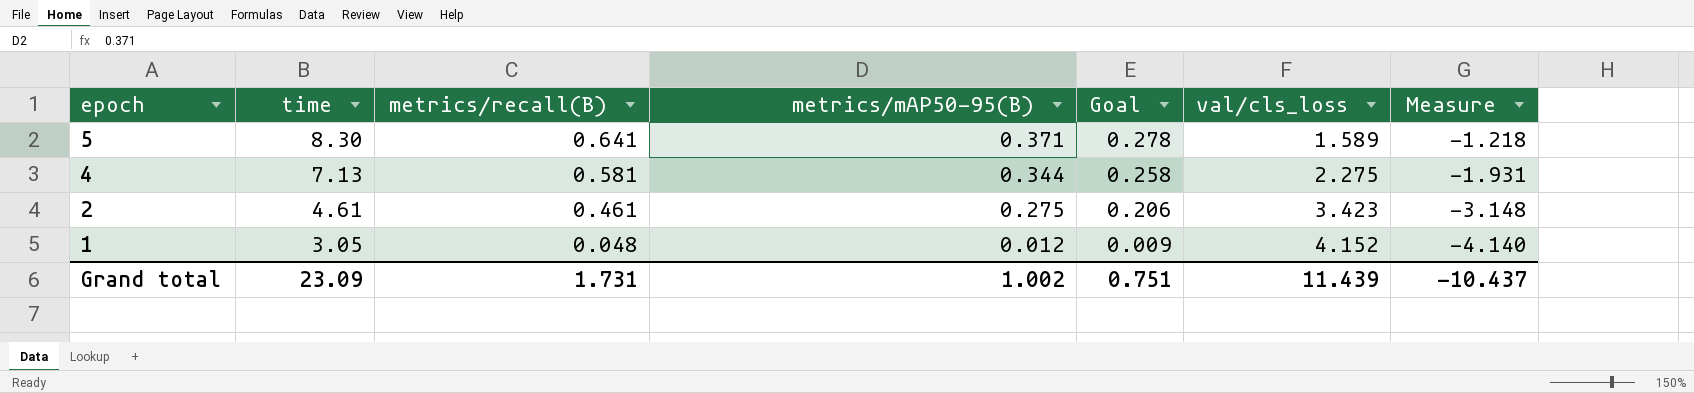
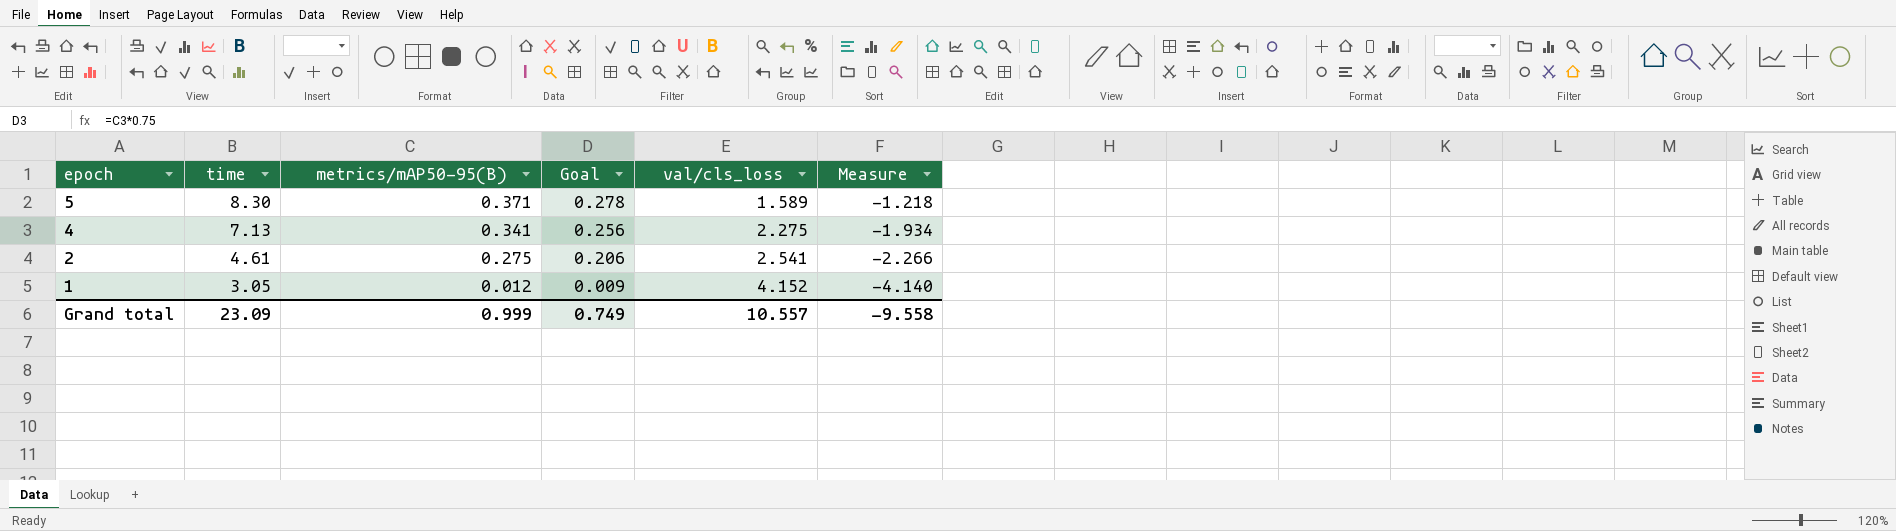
column metrics/recall(B) | position: 3 -> none
4 | metrics/mAP50-95(B): 0.344 -> 0.341
4 | Goal: 0.258 -> 0.256
4 | Measure: -1.931 -> -1.934
2 | val/cls_loss: 3.423 -> 2.541
2 | Measure: -3.148 -> -2.266
Grand total | metrics/mAP50-95(B): 1.002 -> 0.999
Grand total | Goal: 0.751 -> 0.749
Grand total | val/cls_loss: 11.439 -> 10.557
Grand total | Measure: -10.437 -> -9.558

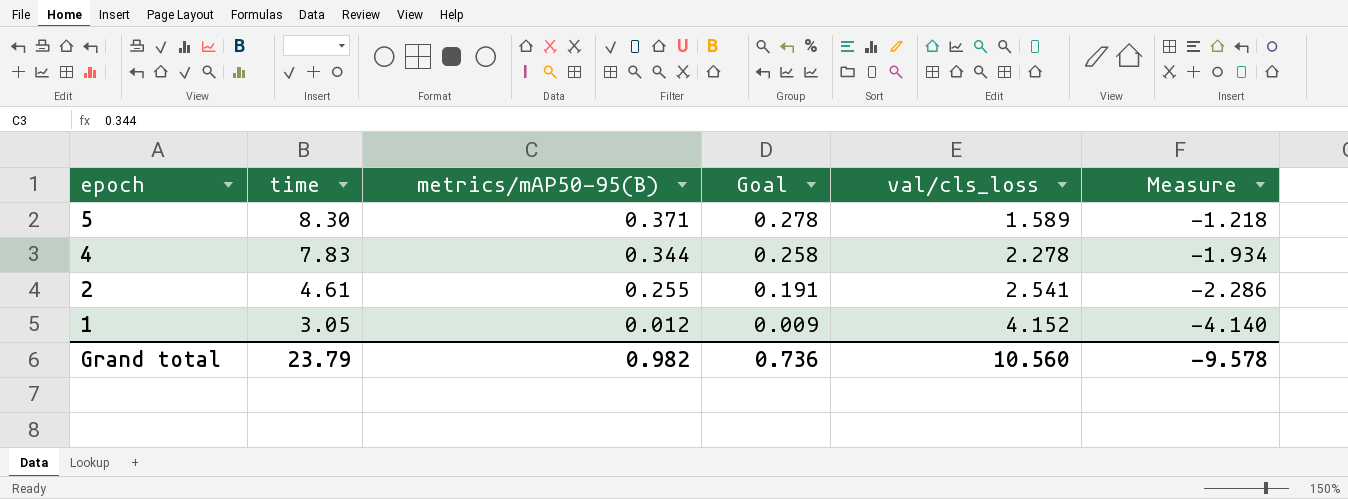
4 | time: 7.13 -> 7.83
4 | metrics/mAP50-95(B): 0.341 -> 0.344
4 | Goal: 0.256 -> 0.258
4 | val/cls_loss: 2.275 -> 2.278
2 | metrics/mAP50-95(B): 0.275 -> 0.255
2 | Goal: 0.206 -> 0.191
2 | Measure: -2.266 -> -2.286
Grand total | time: 23.09 -> 23.79
Grand total | metrics/mAP50-95(B): 0.999 -> 0.982
Grand total | Goal: 0.749 -> 0.736
Grand total | val/cls_loss: 10.557 -> 10.560
Grand total | Measure: -9.558 -> -9.578

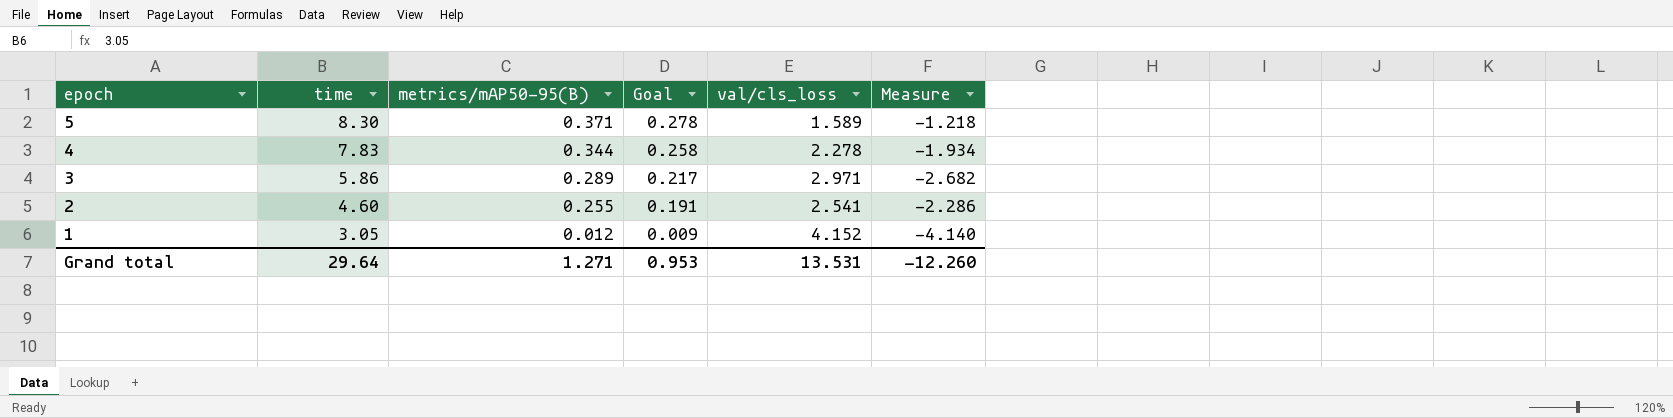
row 3: none -> 5.86 | 0.289 | 0.217 | 2.971 | -2.682
2 | time: 4.61 -> 4.60
Grand total | time: 23.79 -> 29.64
Grand total | metrics/mAP50-95(B): 0.982 -> 1.271
Grand total | Goal: 0.736 -> 0.953
Grand total | val/cls_loss: 10.560 -> 13.531
Grand total | Measure: -9.578 -> -12.260

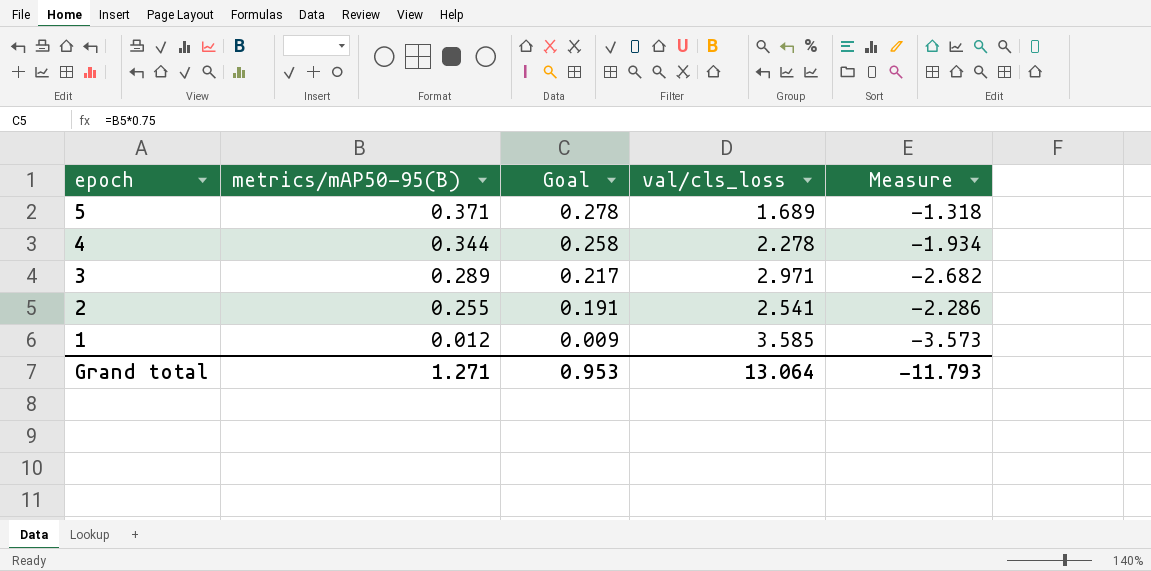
column time | position: 2 -> none
5 | val/cls_loss: 1.589 -> 1.689
5 | Measure: -1.218 -> -1.318
1 | val/cls_loss: 4.152 -> 3.585
1 | Measure: -4.140 -> -3.573
Grand total | val/cls_loss: 13.531 -> 13.064
Grand total | Measure: -12.260 -> -11.793

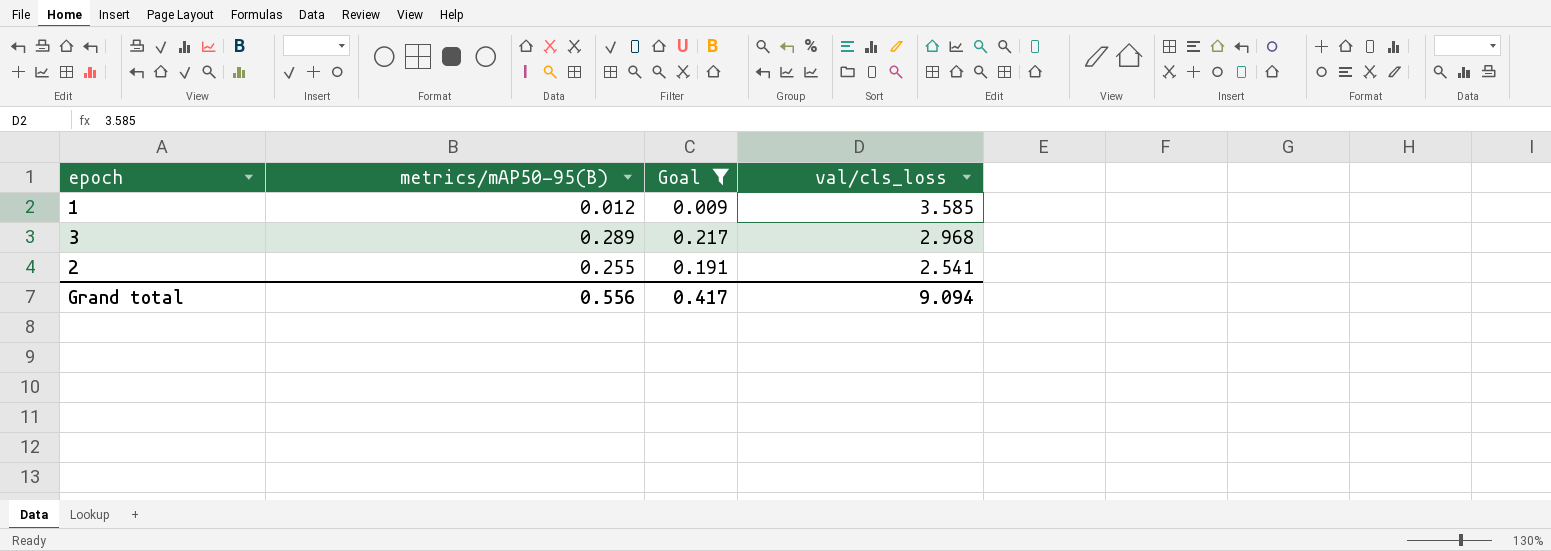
filter: none -> Goal <= 0.217
row order: epoch descending -> val/cls_loss descending
column Measure | formula: [metrics/mAP50-95(B)] - [val/cls_loss] -> none
3 | val/cls_loss: 2.971 -> 2.968
Grand total | metrics/mAP50-95(B): 1.271 -> 0.556
Grand total | Goal: 0.953 -> 0.417
Grand total | val/cls_loss: 13.064 -> 9.094

